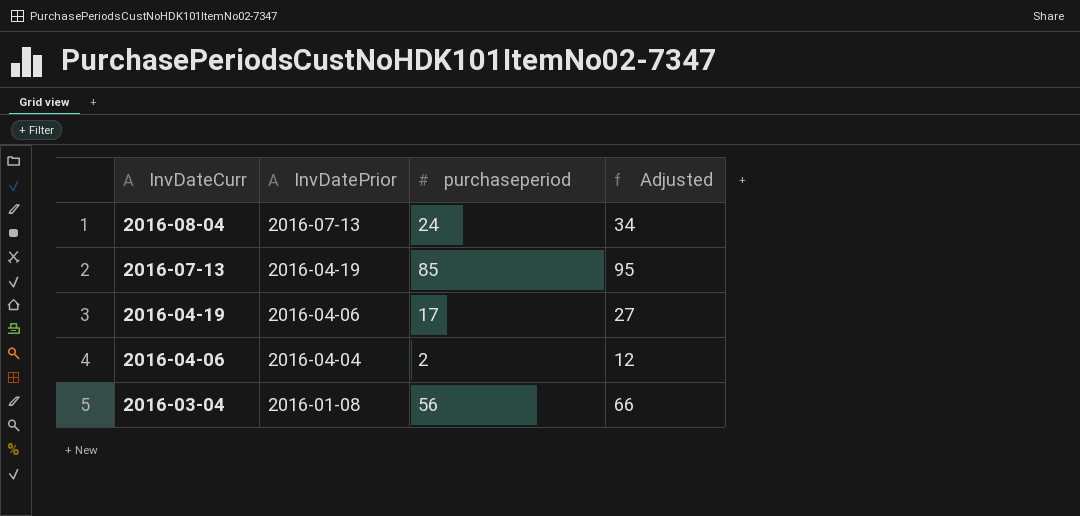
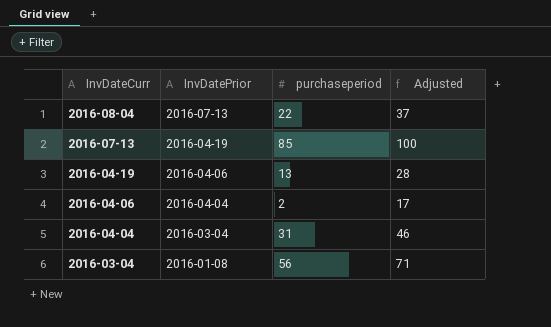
column Adjusted | formula: [purchaseperiod] + 10 -> [purchaseperiod] + 15
2016-08-04 | purchaseperiod: 24 -> 22
2016-04-19 | purchaseperiod: 17 -> 13
row 2016-04-04: none -> 2016-03-04 | 31 | 46

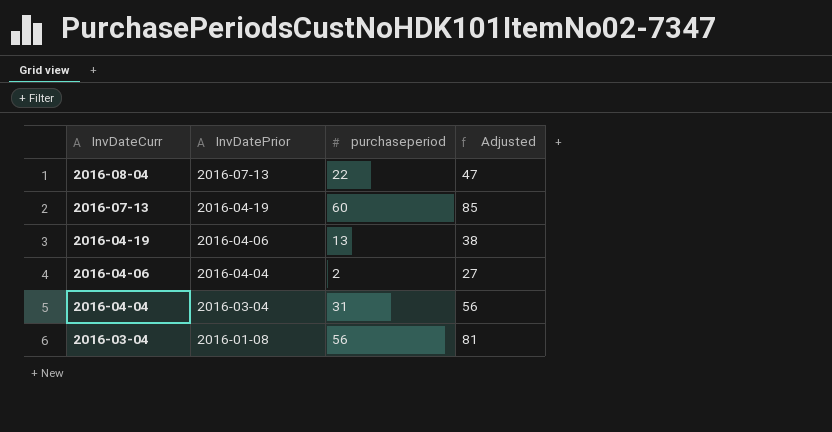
column Adjusted | formula: [purchaseperiod] + 15 -> [purchaseperiod] + 25
2016-07-13 | purchaseperiod: 85 -> 60

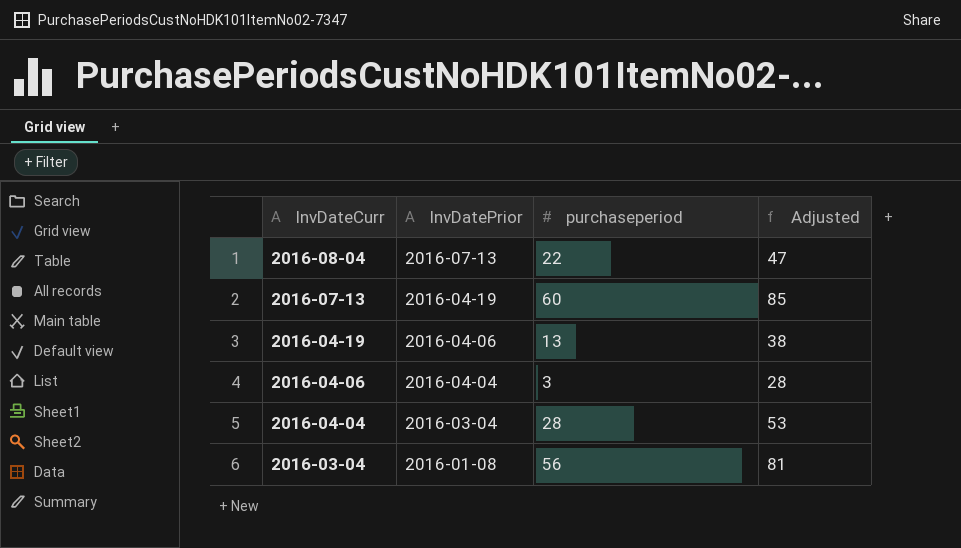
2016-04-06 | purchaseperiod: 2 -> 3
2016-04-06 | Adjusted: 27 -> 28
2016-04-04 | purchaseperiod: 31 -> 28
2016-04-04 | Adjusted: 56 -> 53

